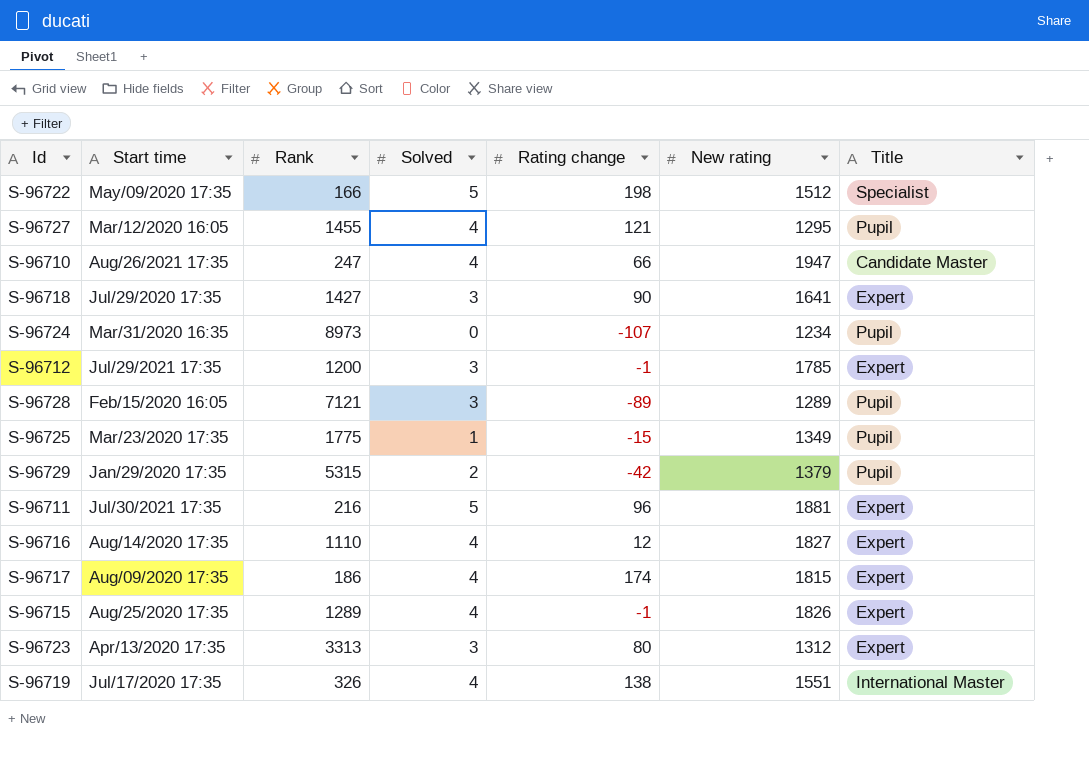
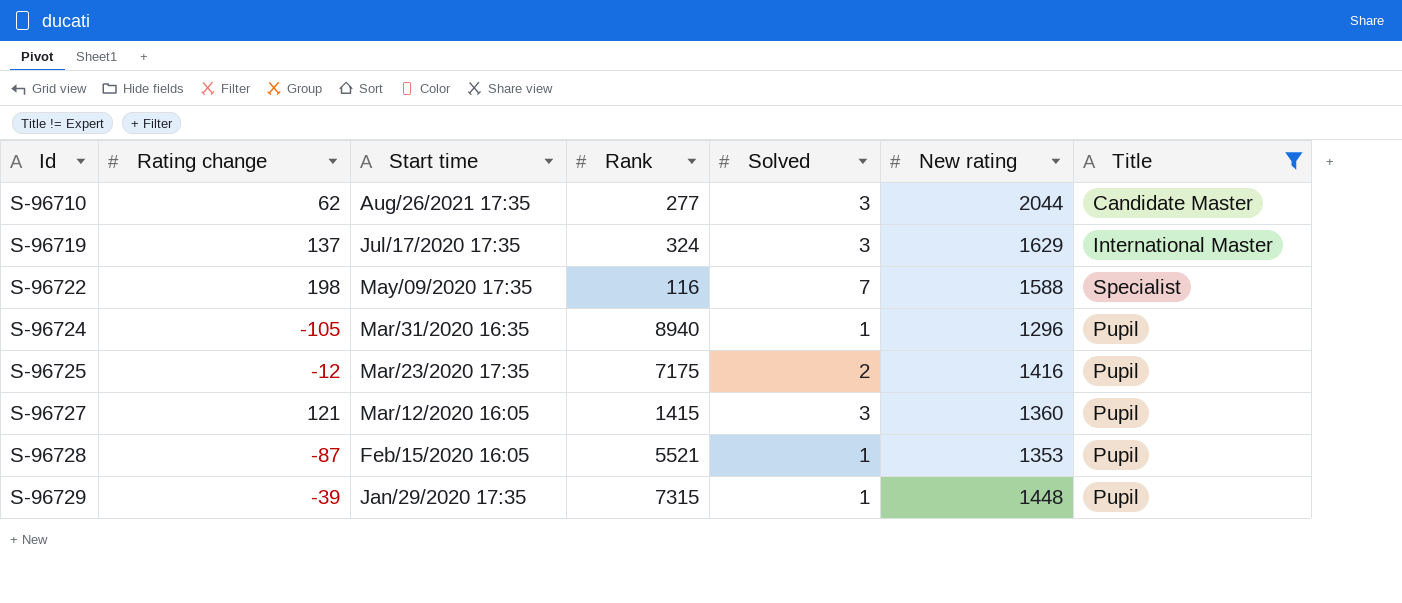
filter: none -> Title != Expert
row order: none -> Id ascending
column Rating change | position: 5 -> 2
S-96710 | Rating change: 66 -> 62
S-96710 | Rank: 247 -> 277
S-96710 | Solved: 4 -> 3
S-96710 | New rating: 1947 -> 2044
S-96719 | Rating change: 138 -> 137
S-96719 | Rank: 326 -> 324
S-96719 | Solved: 4 -> 3
S-96719 | New rating: 1551 -> 1629
S-96722 | Rank: 166 -> 116
S-96722 | Solved: 5 -> 7
S-96722 | New rating: 1512 -> 1588
S-96724 | Rating change: -107 -> -105
S-96724 | Rank: 8973 -> 8940
S-96724 | Solved: 0 -> 1
S-96724 | New rating: 1234 -> 1296
S-96725 | Rating change: -15 -> -12
S-96725 | Rank: 1775 -> 7175
S-96725 | Solved: 1 -> 2
S-96725 | New rating: 1349 -> 1416
S-96727 | Rank: 1455 -> 1415
S-96727 | Solved: 4 -> 3
S-96727 | New rating: 1295 -> 1360
S-96728 | Rating change: -89 -> -87
S-96728 | Rank: 7121 -> 5521
S-96728 | Solved: 3 -> 1
S-96728 | New rating: 1289 -> 1353
S-96729 | Rating change: -42 -> -39
S-96729 | Rank: 5315 -> 7315
S-96729 | Solved: 2 -> 1
S-96729 | New rating: 1379 -> 1448

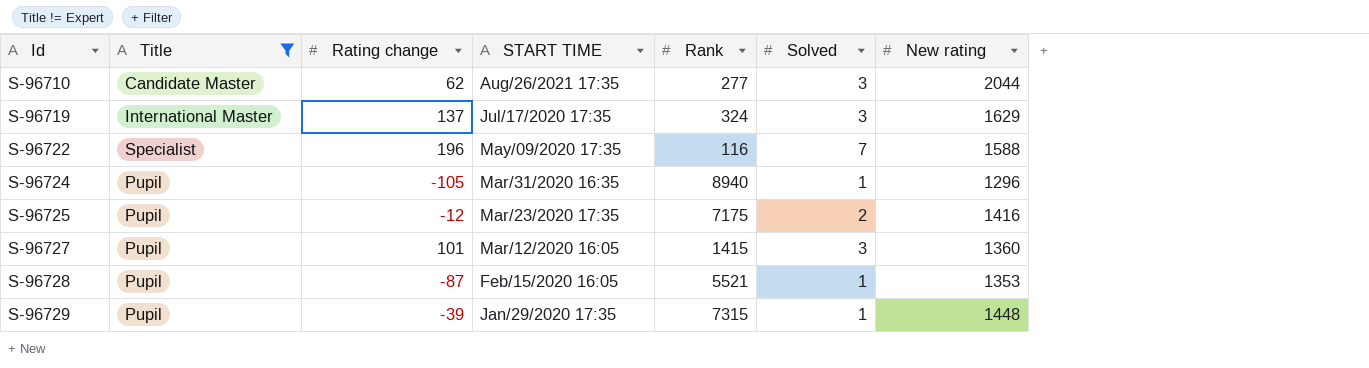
column Title | position: 7 -> 2
column name: Start time -> START TIME
S-96722 | Rating change: 198 -> 196
S-96727 | Rating change: 121 -> 101

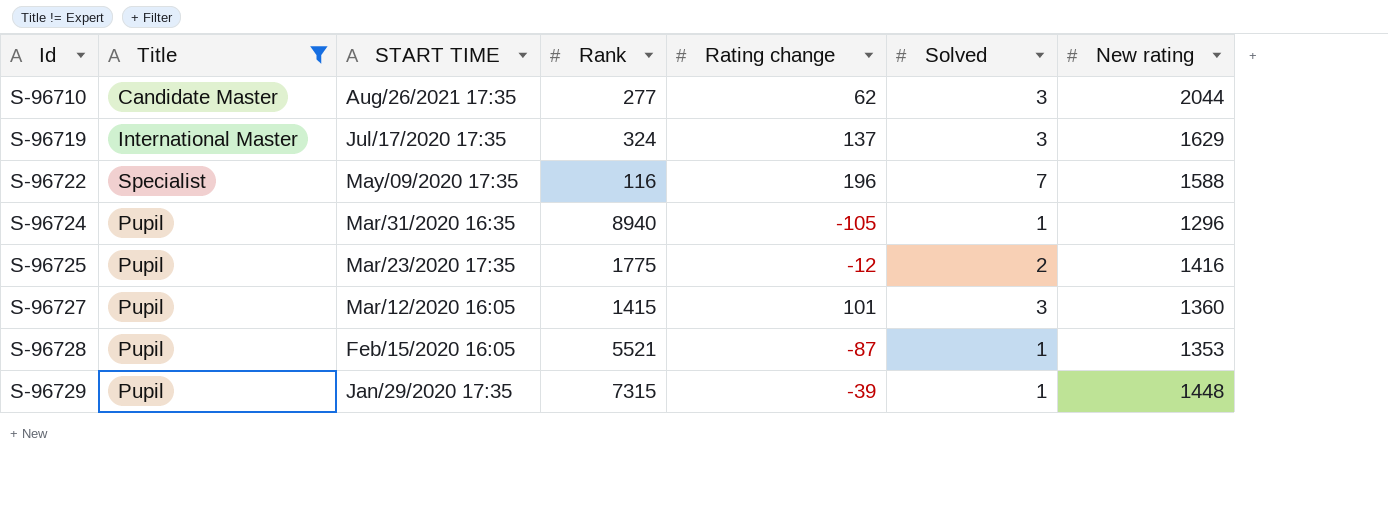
column Rating change | position: 3 -> 5
S-96725 | Rank: 7175 -> 1775

